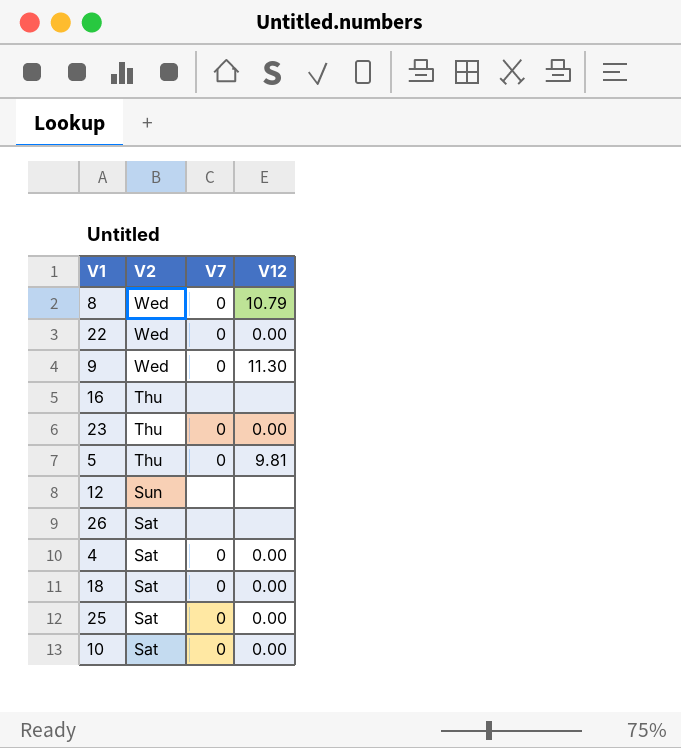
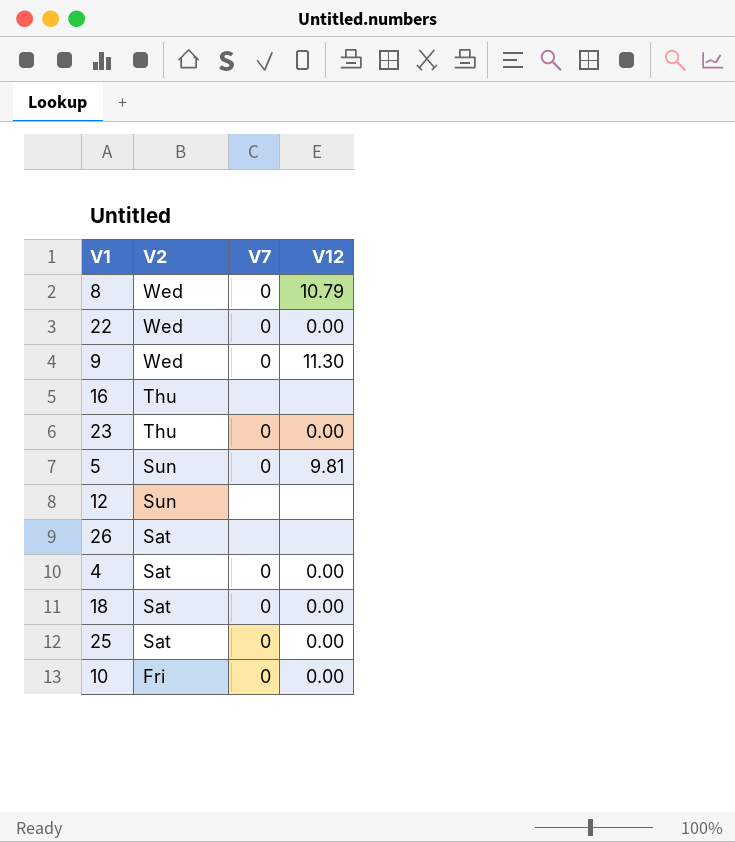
5 | V2: Thu -> Sun
10 | V2: Sat -> Fri

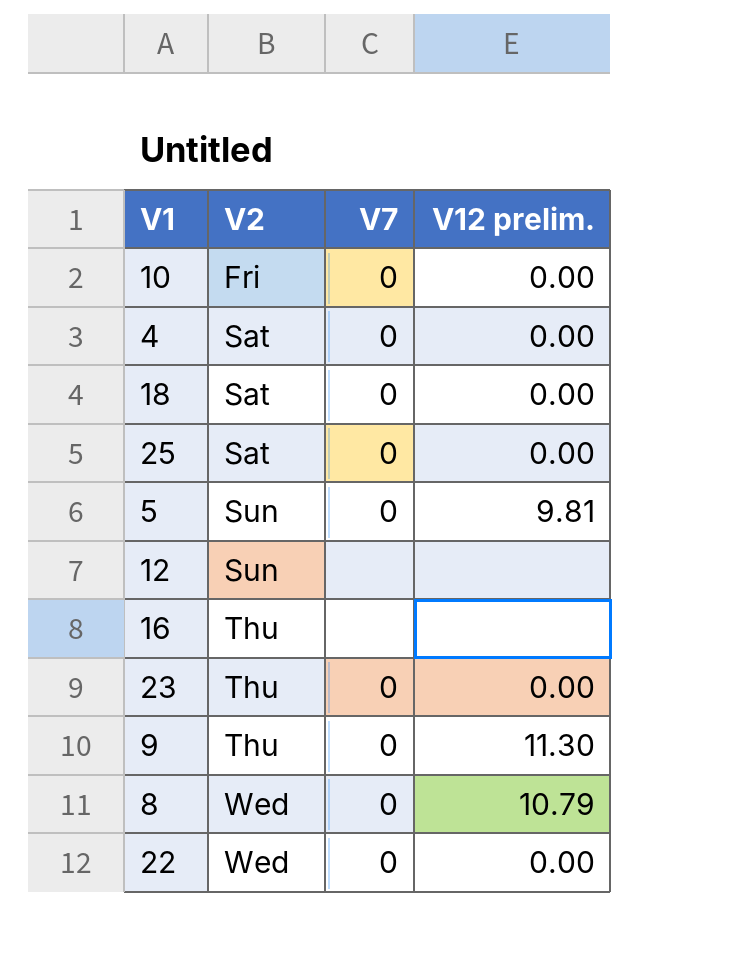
row order: V2 descending -> V2 ascending
column name: V12 -> V12 prelim.
row 26: Sat | none | none -> none
9 | V2: Wed -> Thu

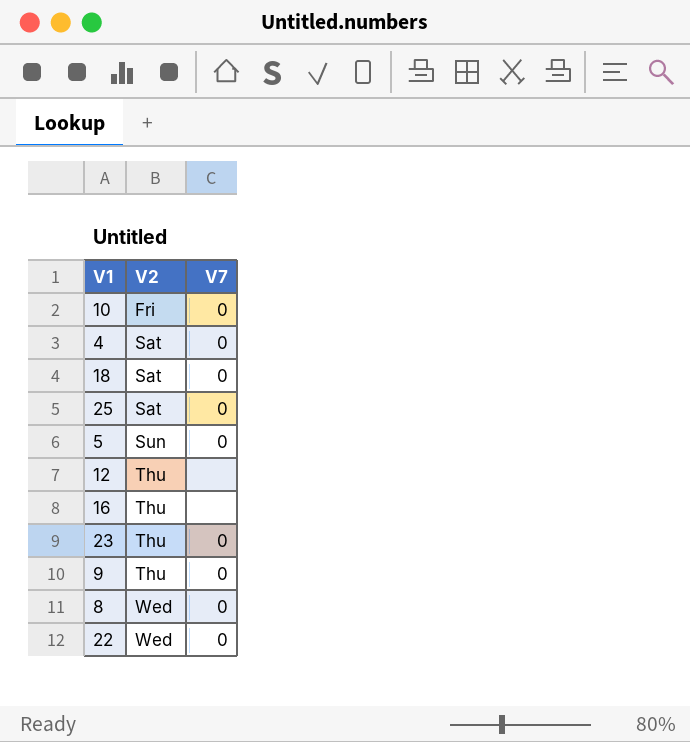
column V12 prelim. | position: 4 -> none
12 | V2: Sun -> Thu

